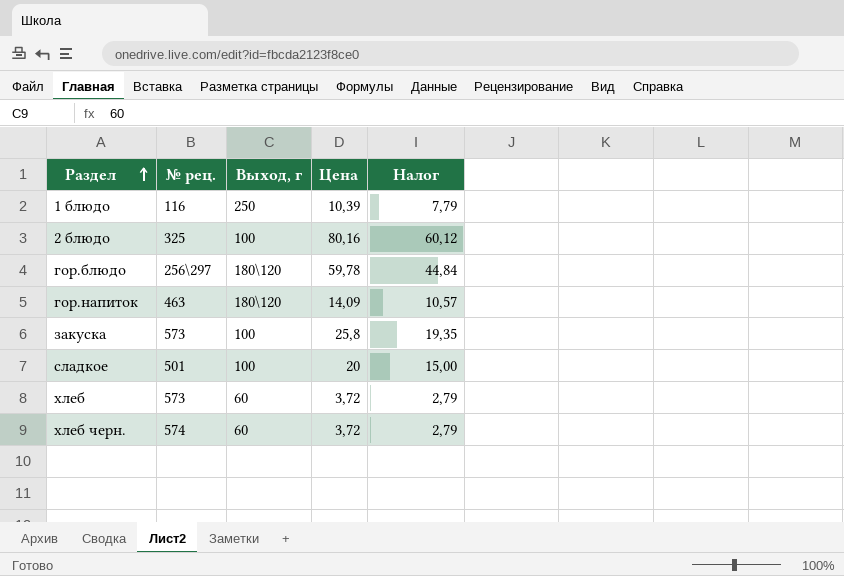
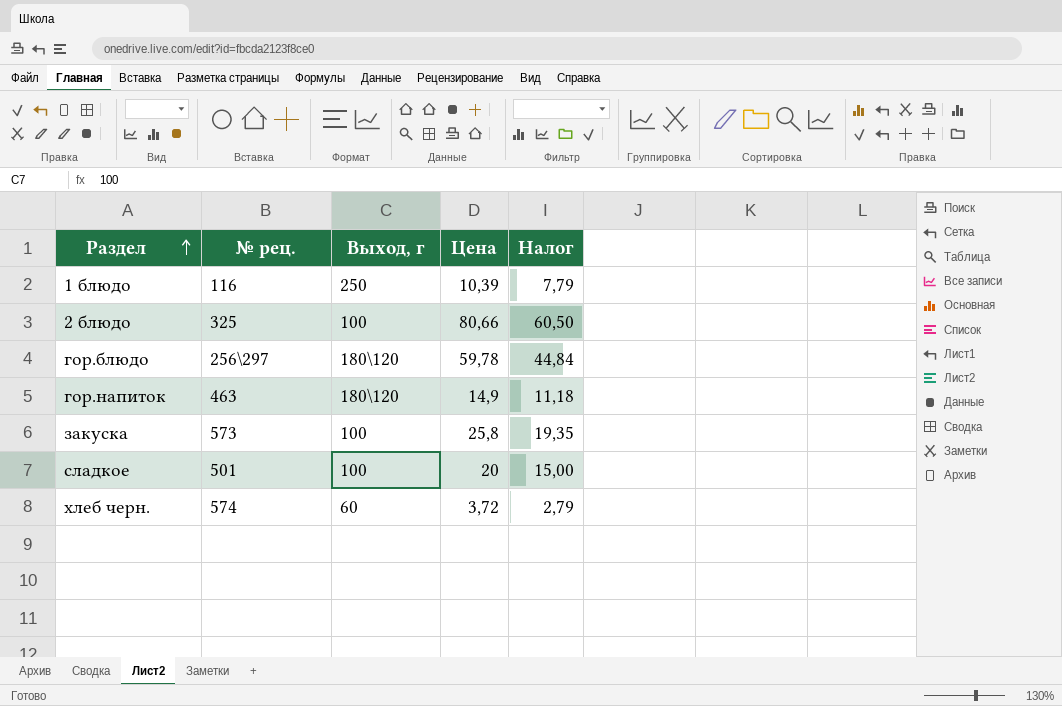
row хлеб: 573 | 60 | 3,72 | 2,79 -> none
2 блюдо | Цена: 80,16 -> 80,66
2 блюдо | Налог: 60,12 -> 60,50
гор.напиток | Цена: 14,09 -> 14,9
гор.напиток | Налог: 10,57 -> 11,18

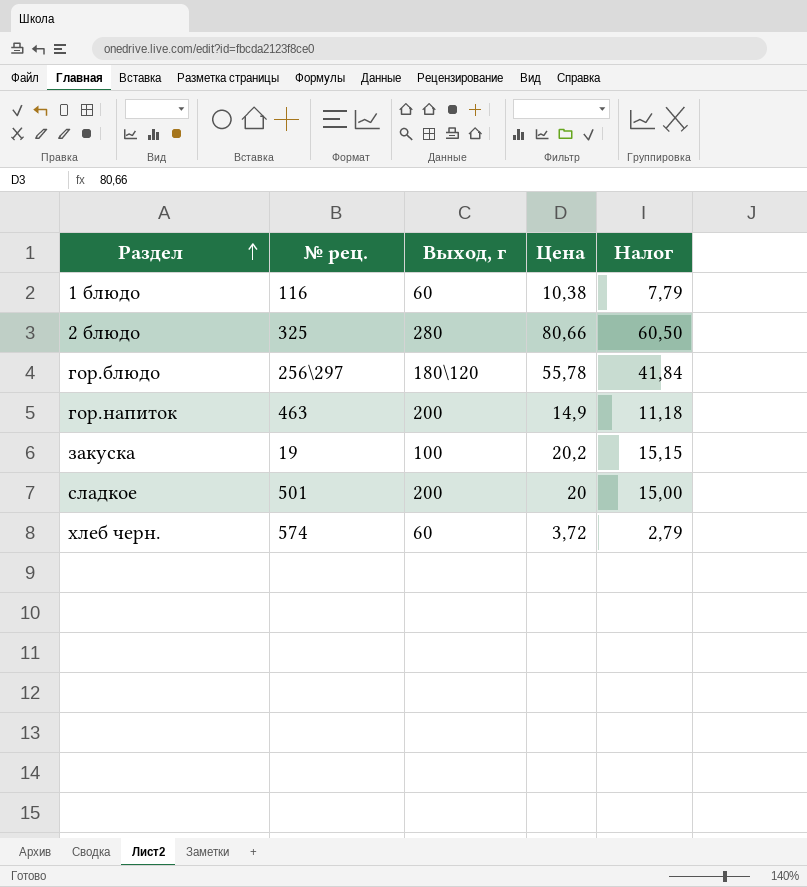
1 блюдо | Выход, г: 250 -> 60
1 блюдо | Цена: 10,39 -> 10,38
2 блюдо | Выход, г: 100 -> 280
гор.блюдо | Цена: 59,78 -> 55,78
гор.блюдо | Налог: 44,84 -> 41,84
гор.напиток | Выход, г: 180\120 -> 200
закуска | № рец.: 573 -> 19
закуска | Цена: 25,8 -> 20,2
закуска | Налог: 19,35 -> 15,15
сладкое | Выход, г: 100 -> 200

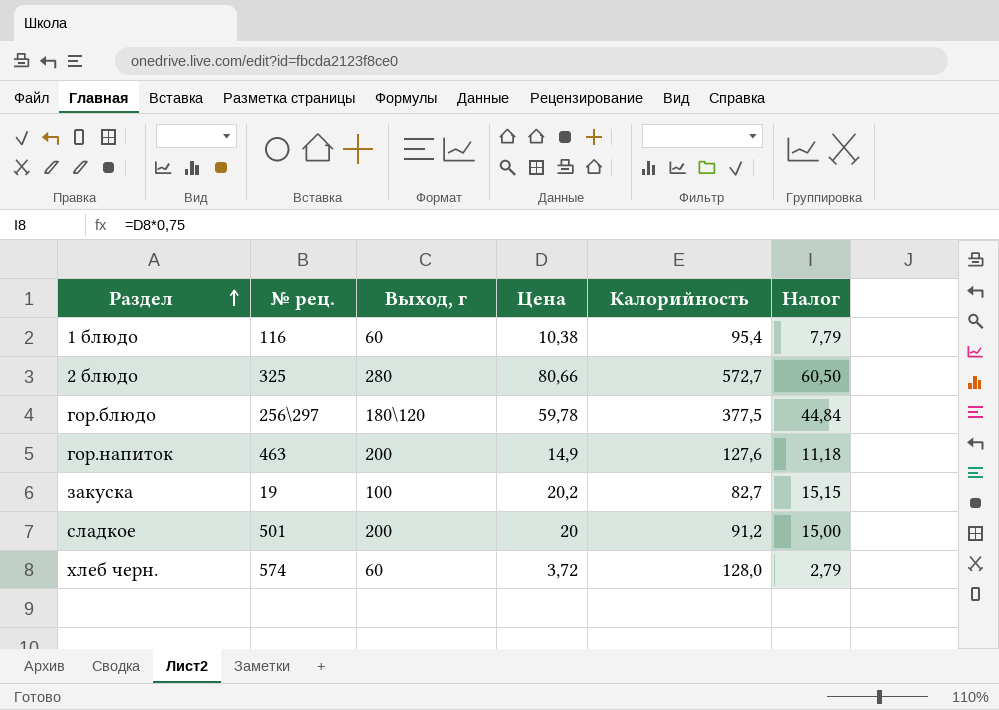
column Калорийность | position: none -> 5
гор.блюдо | Цена: 55,78 -> 59,78
гор.блюдо | Налог: 41,84 -> 44,84

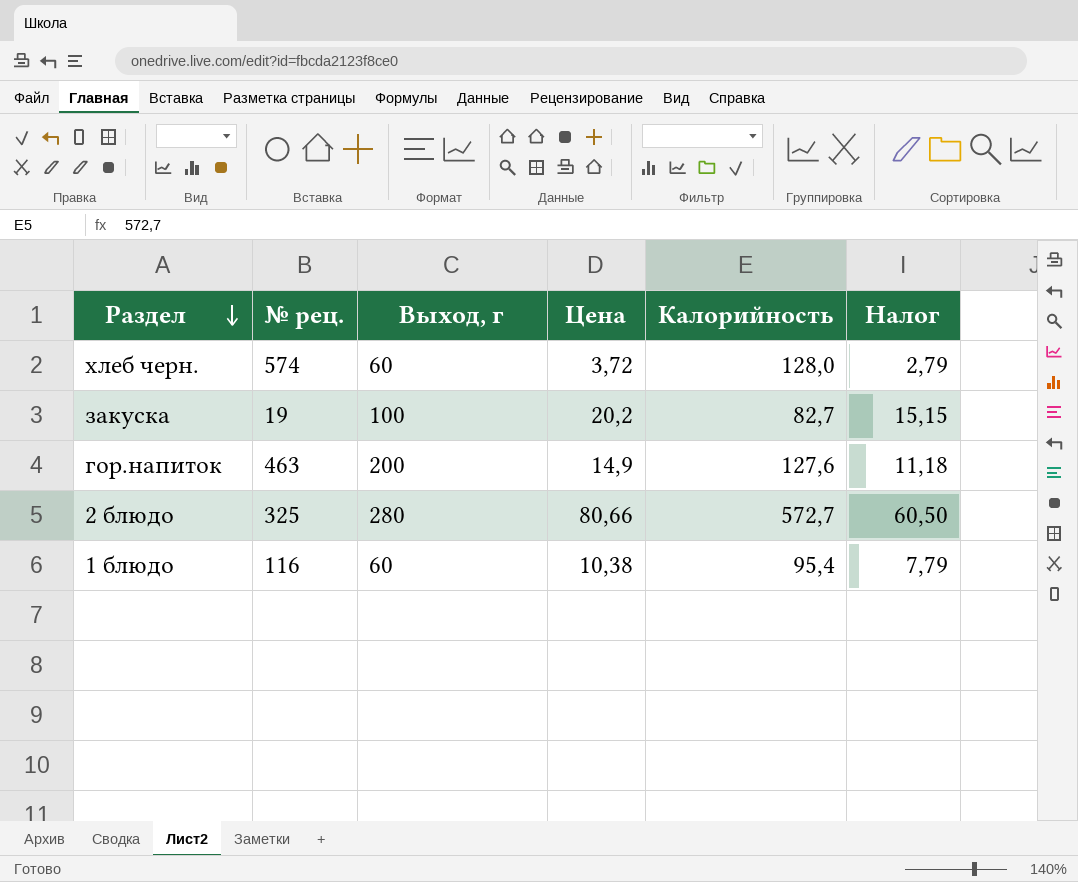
row order: Раздел ascending -> Раздел descending
row гор.блюдо: 256\297 | 180\120 | 59,78 | 377,5 | 44,84 -> none
row сладкое: 501 | 200 | 20 | 91,2 | 15,00 -> none

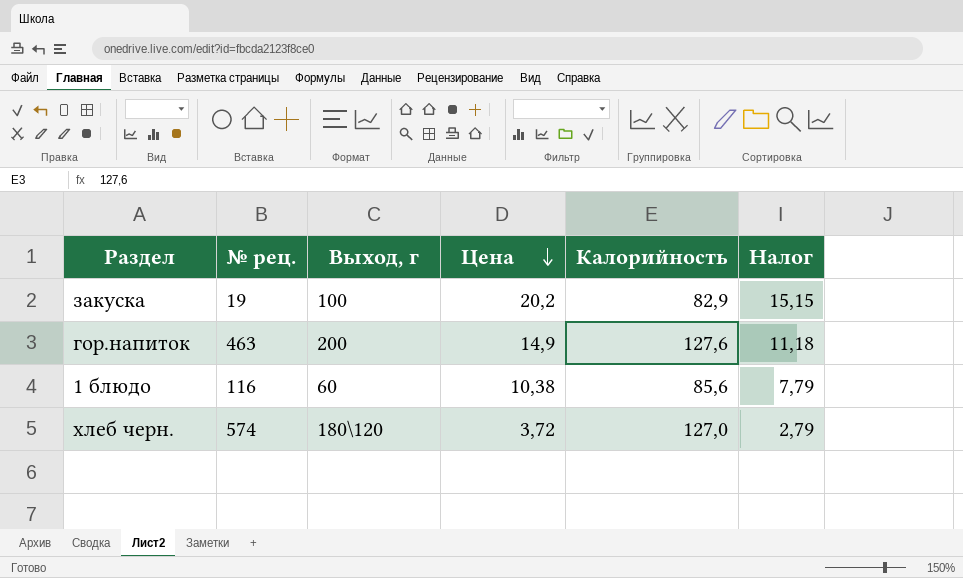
row order: Раздел descending -> Цена descending
row 2 блюдо: 325 | 280 | 80,66 | 572,7 | 60,50 -> none
закуска | Калорийность: 82,7 -> 82,9
1 блюдо | Калорийность: 95,4 -> 85,6
хлеб черн. | Выход, г: 60 -> 180\120
хлеб черн. | Калорийность: 128,0 -> 127,0

